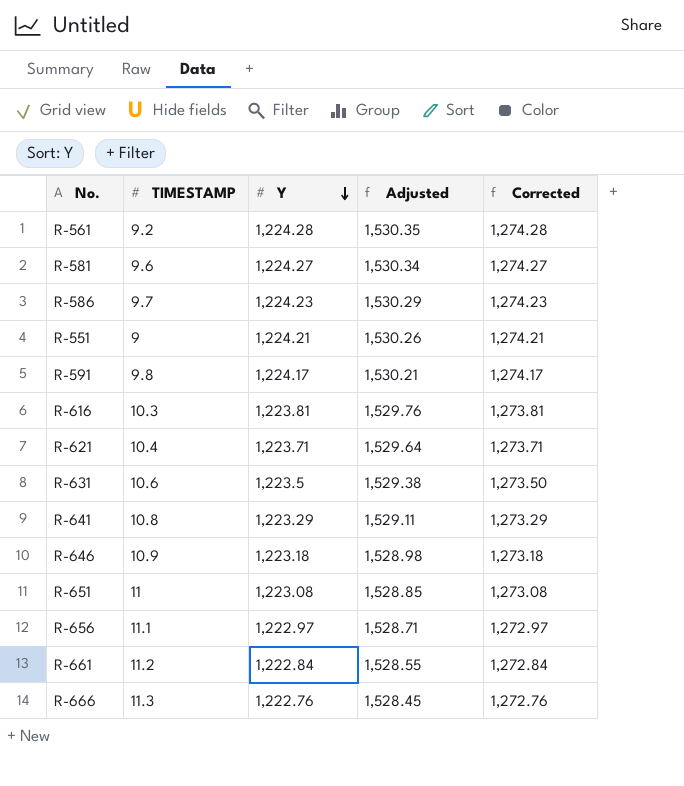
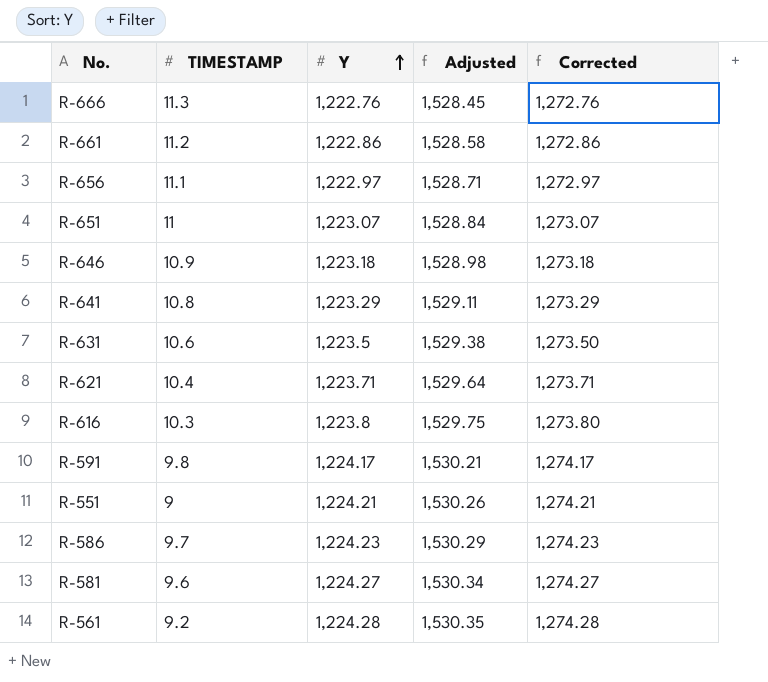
row order: Y descending -> Y ascending
R-661 | Y: 1,222.84 -> 1,222.86
R-661 | Adjusted: 1,528.55 -> 1,528.58
R-661 | Corrected: 1,272.84 -> 1,272.86
R-651 | Y: 1,223.08 -> 1,223.07
R-651 | Adjusted: 1,528.85 -> 1,528.84
R-651 | Corrected: 1,273.08 -> 1,273.07
R-616 | Y: 1,223.81 -> 1,223.8
R-616 | Adjusted: 1,529.76 -> 1,529.75
R-616 | Corrected: 1,273.81 -> 1,273.80

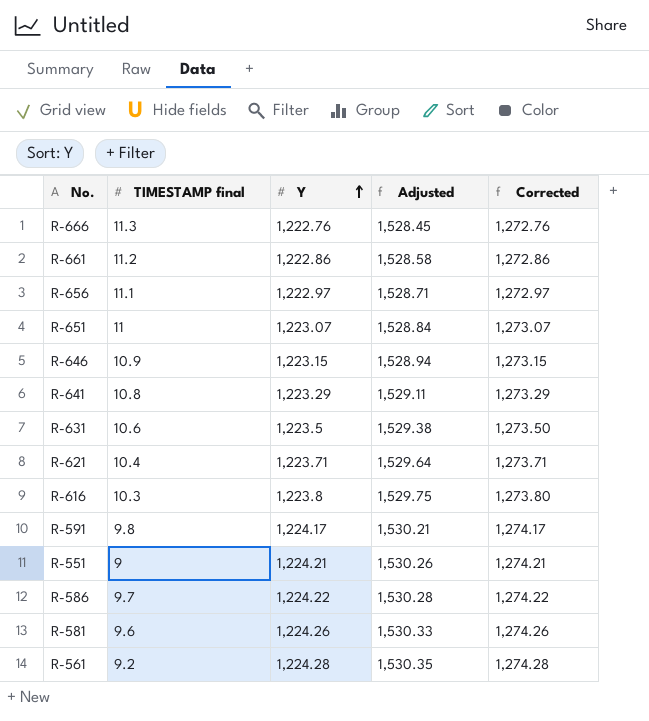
column name: TIMESTAMP -> TIMESTAMP final
R-646 | Y: 1,223.18 -> 1,223.15
R-646 | Adjusted: 1,528.98 -> 1,528.94
R-646 | Corrected: 1,273.18 -> 1,273.15
R-586 | Y: 1,224.23 -> 1,224.22
R-586 | Adjusted: 1,530.29 -> 1,530.28
R-586 | Corrected: 1,274.23 -> 1,274.22
R-581 | Y: 1,224.27 -> 1,224.26
R-581 | Adjusted: 1,530.34 -> 1,530.33
R-581 | Corrected: 1,274.27 -> 1,274.26

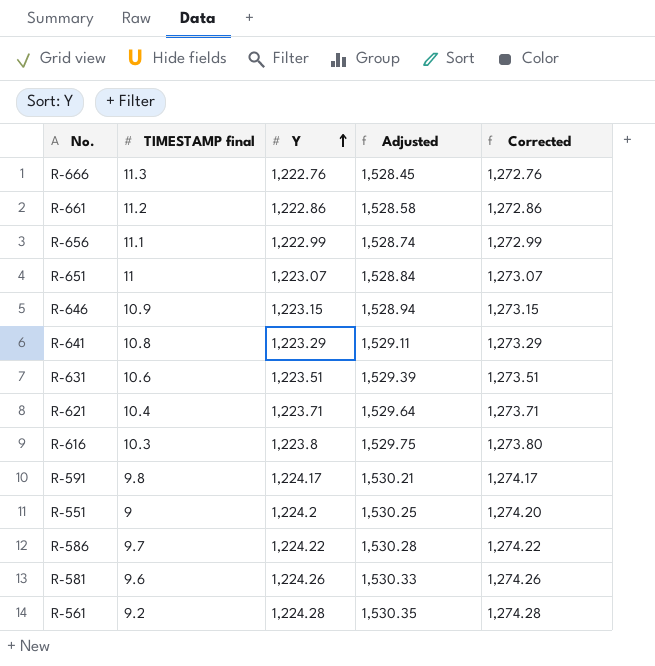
R-656 | Y: 1,222.97 -> 1,222.99
R-656 | Adjusted: 1,528.71 -> 1,528.74
R-656 | Corrected: 1,272.97 -> 1,272.99
R-631 | Y: 1,223.5 -> 1,223.51
R-631 | Adjusted: 1,529.38 -> 1,529.39
R-631 | Corrected: 1,273.50 -> 1,273.51
R-551 | Y: 1,224.21 -> 1,224.2
R-551 | Adjusted: 1,530.26 -> 1,530.25
R-551 | Corrected: 1,274.21 -> 1,274.20

